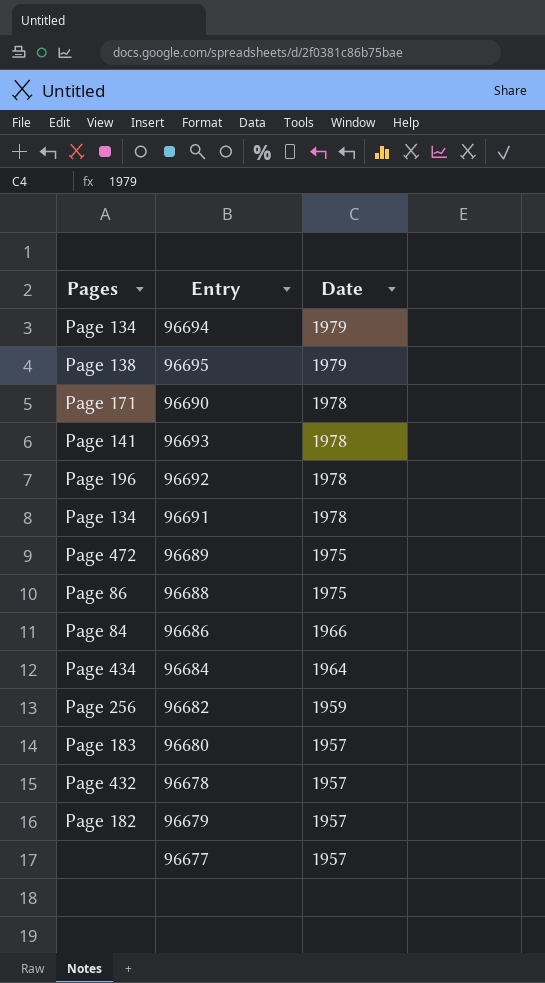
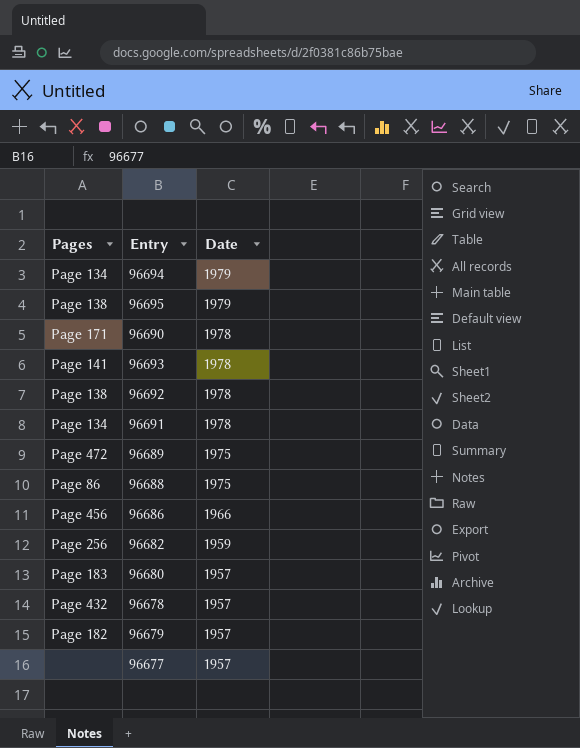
row 96684: Page 434 | 1964 -> none
96692 | Pages: Page 196 -> Page 138
96686 | Pages: Page 84 -> Page 456

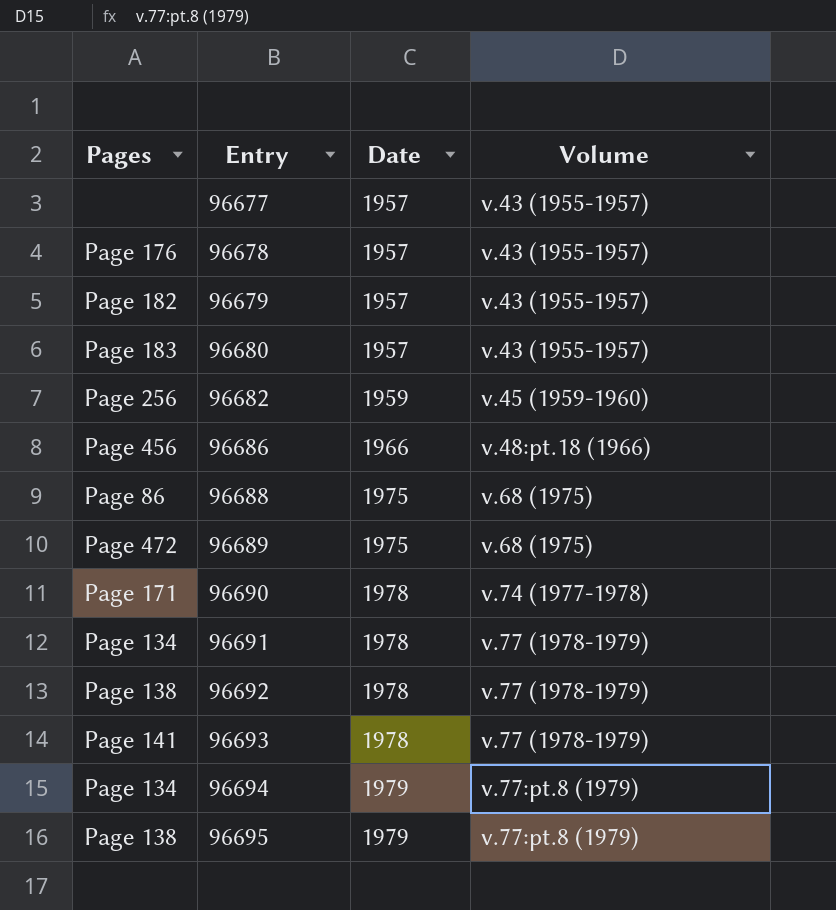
row order: Date descending -> Entry ascending
column Volume | position: none -> 4
96678 | Pages: Page 432 -> Page 176

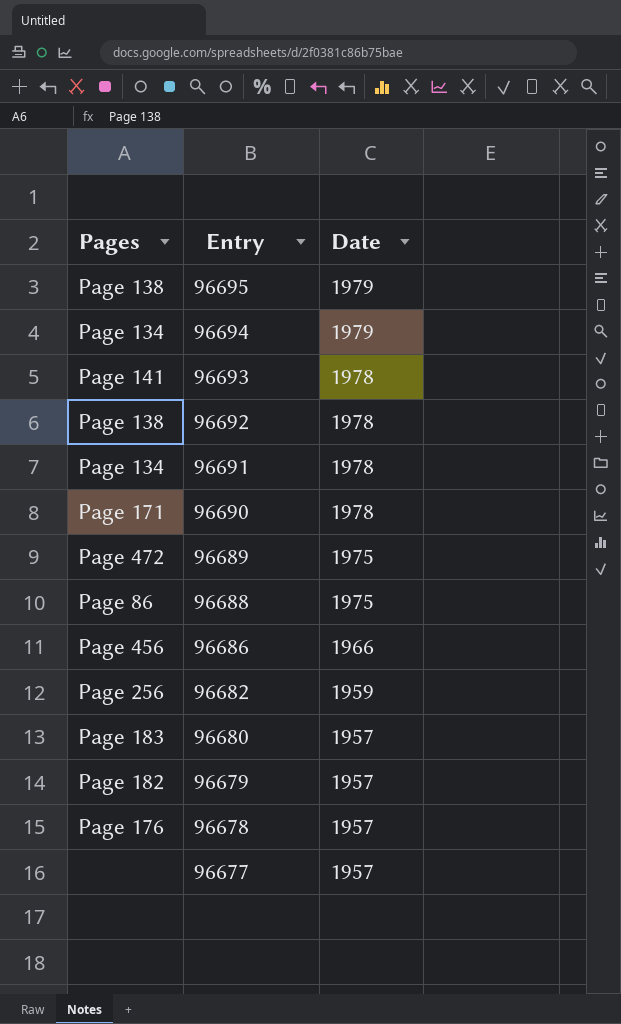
row order: Entry ascending -> Entry descending
column Volume | position: 4 -> none

